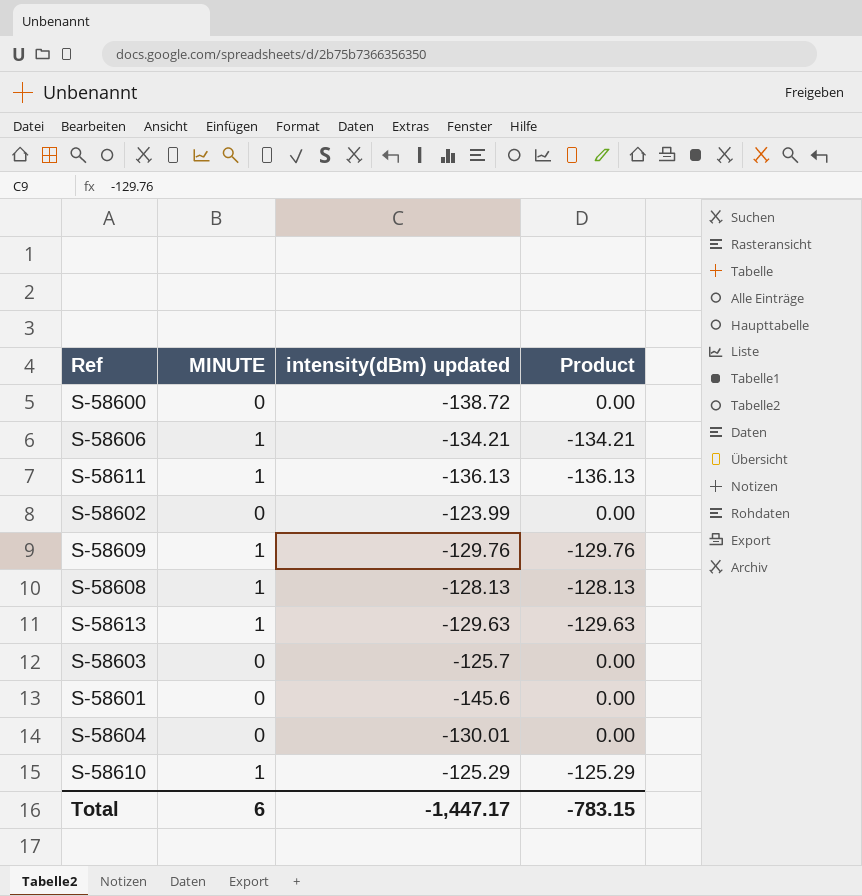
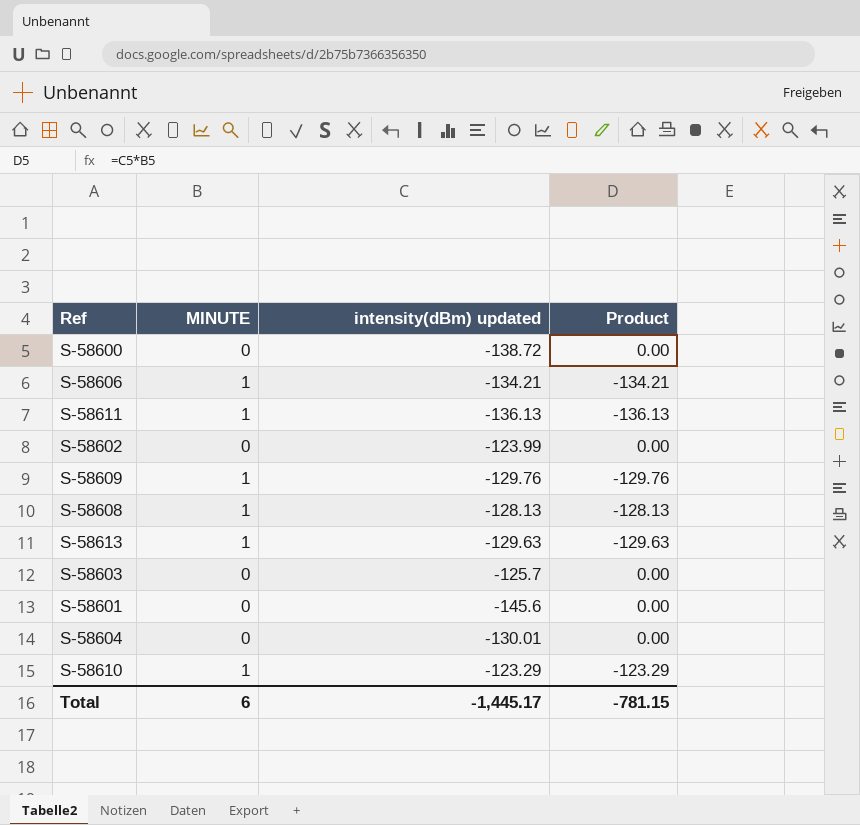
S-58610 | intensity(dBm) updated: -125.29 -> -123.29
S-58610 | Product: -125.29 -> -123.29
Total | intensity(dBm) updated: -1,447.17 -> -1,445.17
Total | Product: -783.15 -> -781.15

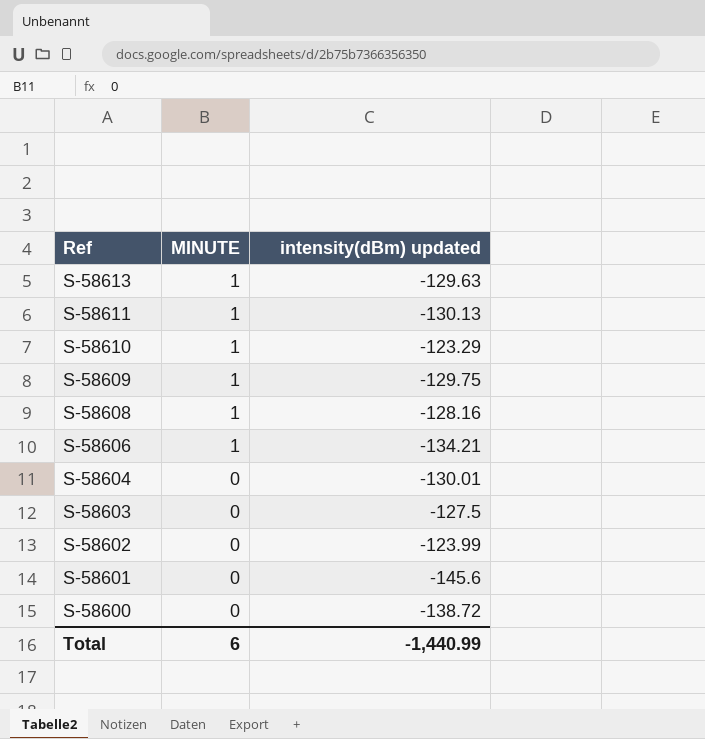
row order: none -> Ref descending
column Product | formula: [MINUTE] * [intensity(dBm) updated] -> none
S-58611 | intensity(dBm) updated: -136.13 -> -130.13
S-58609 | intensity(dBm) updated: -129.76 -> -129.75
S-58608 | intensity(dBm) updated: -128.13 -> -128.16
S-58603 | intensity(dBm) updated: -125.7 -> -127.5
Total | intensity(dBm) updated: -1,445.17 -> -1,440.99

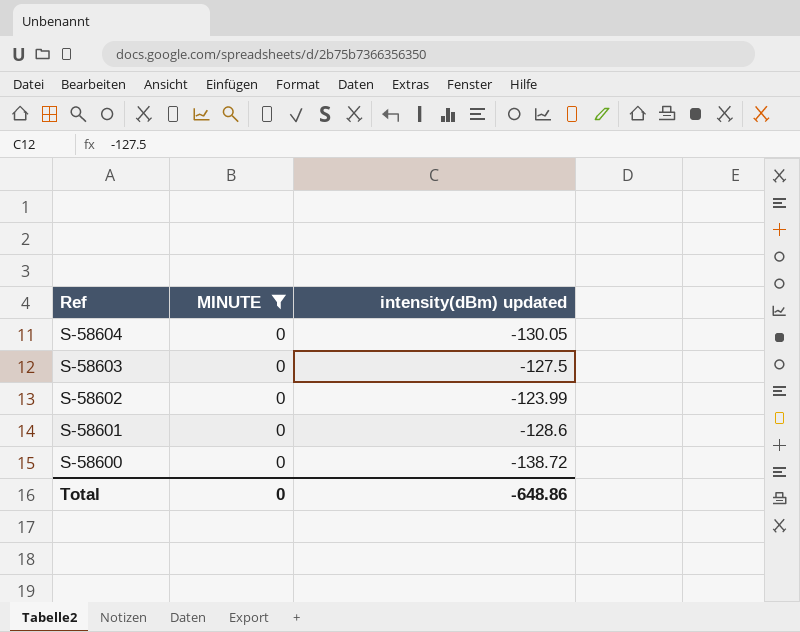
filter: none -> MINUTE = 0
S-58604 | intensity(dBm) updated: -130.01 -> -130.05
S-58601 | intensity(dBm) updated: -145.6 -> -128.6
Total | MINUTE: 6 -> 0
Total | intensity(dBm) updated: -1,440.99 -> -648.86

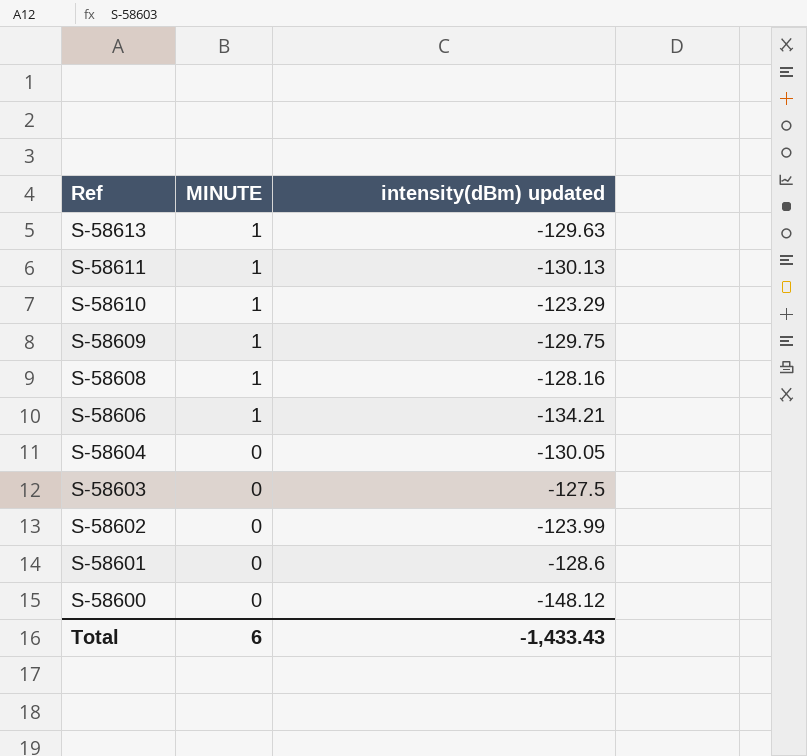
filter: MINUTE = 0 -> none
S-58600 | intensity(dBm) updated: -138.72 -> -148.12
Total | MINUTE: 0 -> 6
Total | intensity(dBm) updated: -648.86 -> -1,433.43

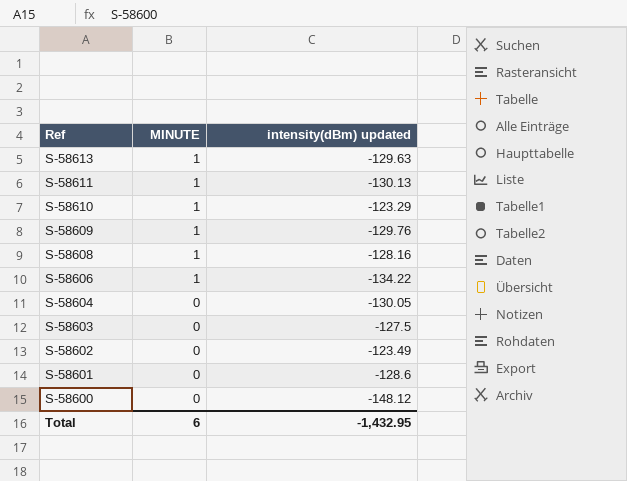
S-58609 | intensity(dBm) updated: -129.75 -> -129.76
S-58606 | intensity(dBm) updated: -134.21 -> -134.22
S-58602 | intensity(dBm) updated: -123.99 -> -123.49
Total | intensity(dBm) updated: -1,433.43 -> -1,432.95

